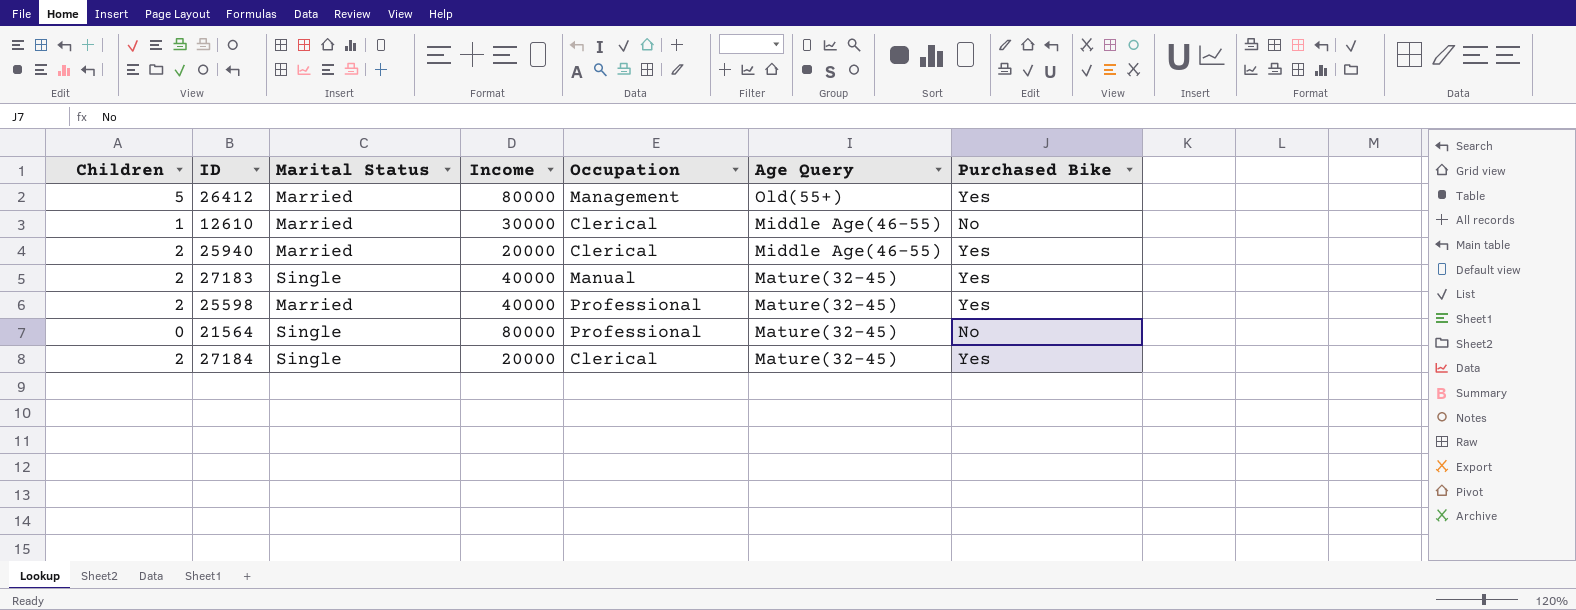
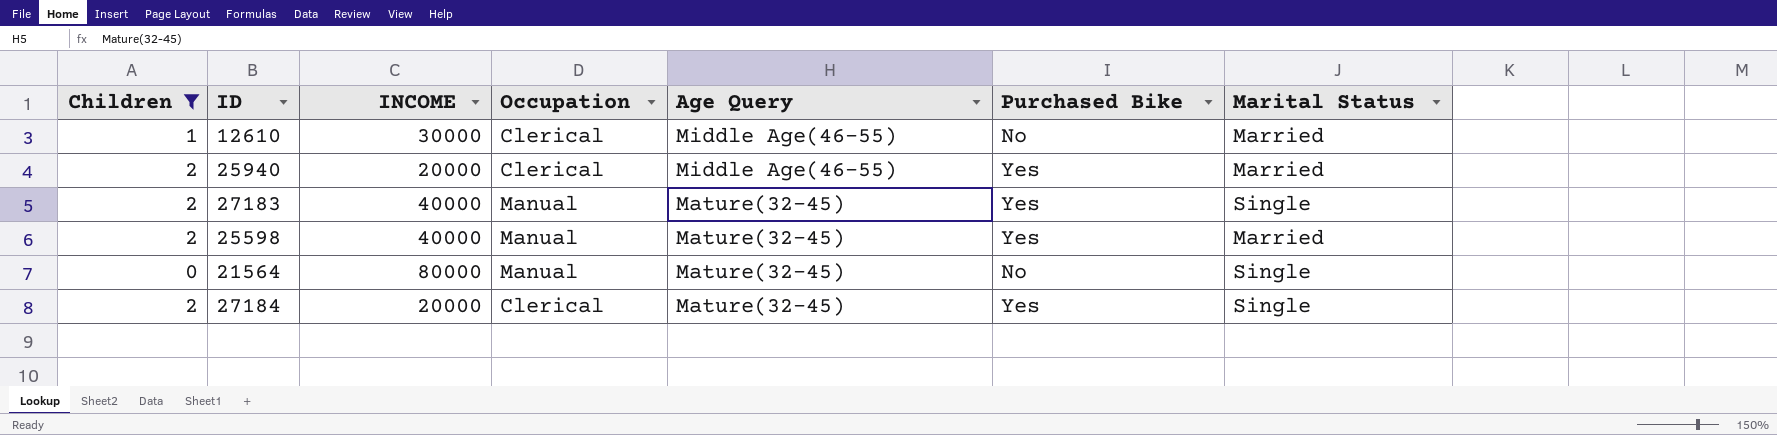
filter: none -> Children != 5
column name: Income -> INCOME
column Marital Status | position: 3 -> 7
25598 | Occupation: Professional -> Manual
21564 | Occupation: Professional -> Manual

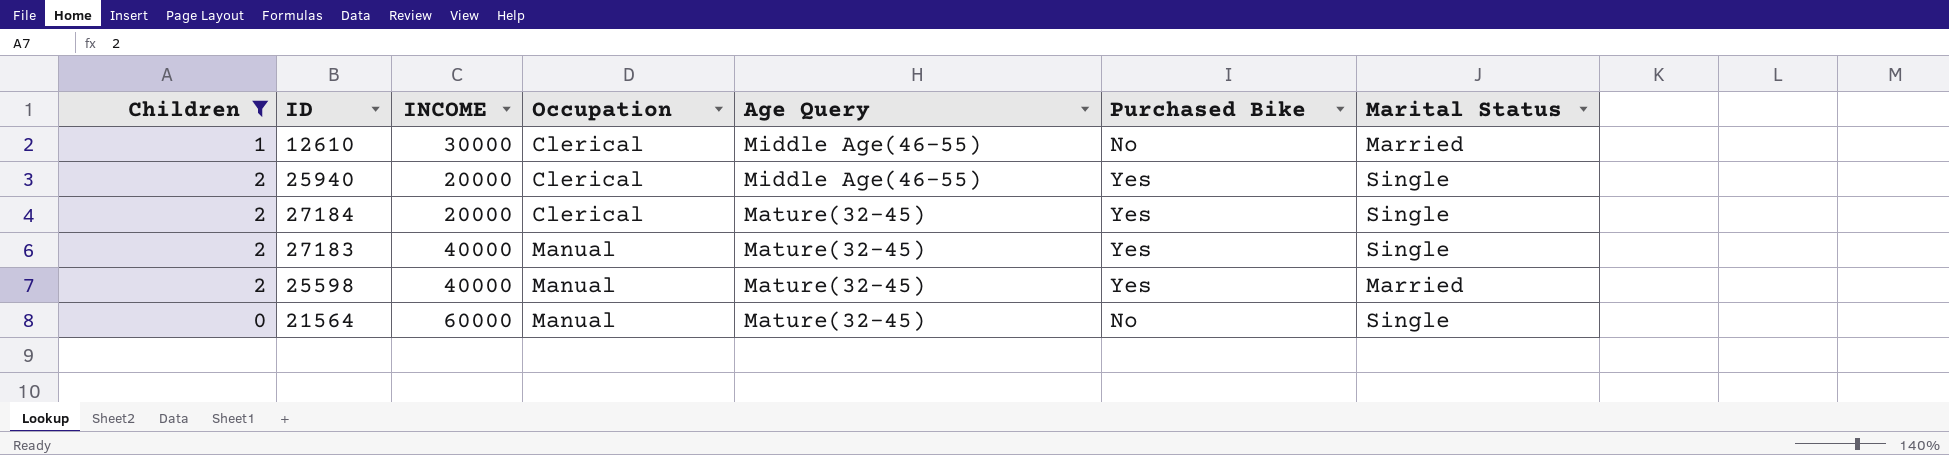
row order: Age Query descending -> Occupation ascending
25940 | Marital Status: Married -> Single
21564 | INCOME: 80000 -> 60000

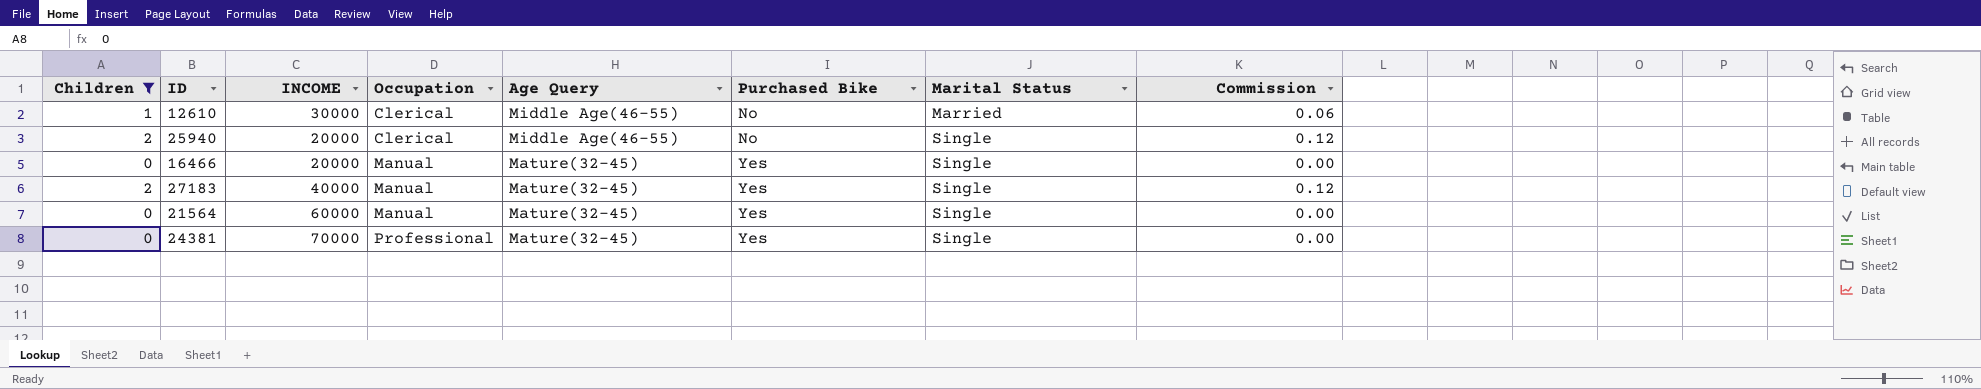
column Commission | formula: none -> [Children] * 0.06
row 27184: 2 | 20000 | Clerical | Mature(32-45) | Yes | Single -> none
row 25598: 2 | 40000 | Manual | Mature(32-45) | Yes | Married -> none
25940 | Purchased Bike: Yes -> No
row 16466: none -> 0 | 20000 | Manual | Mature(32-45) | Yes | Single | 0.00
21564 | Purchased Bike: No -> Yes
row 24381: none -> 0 | 70000 | Professional | Mature(32-45) | Yes | Single | 0.00

